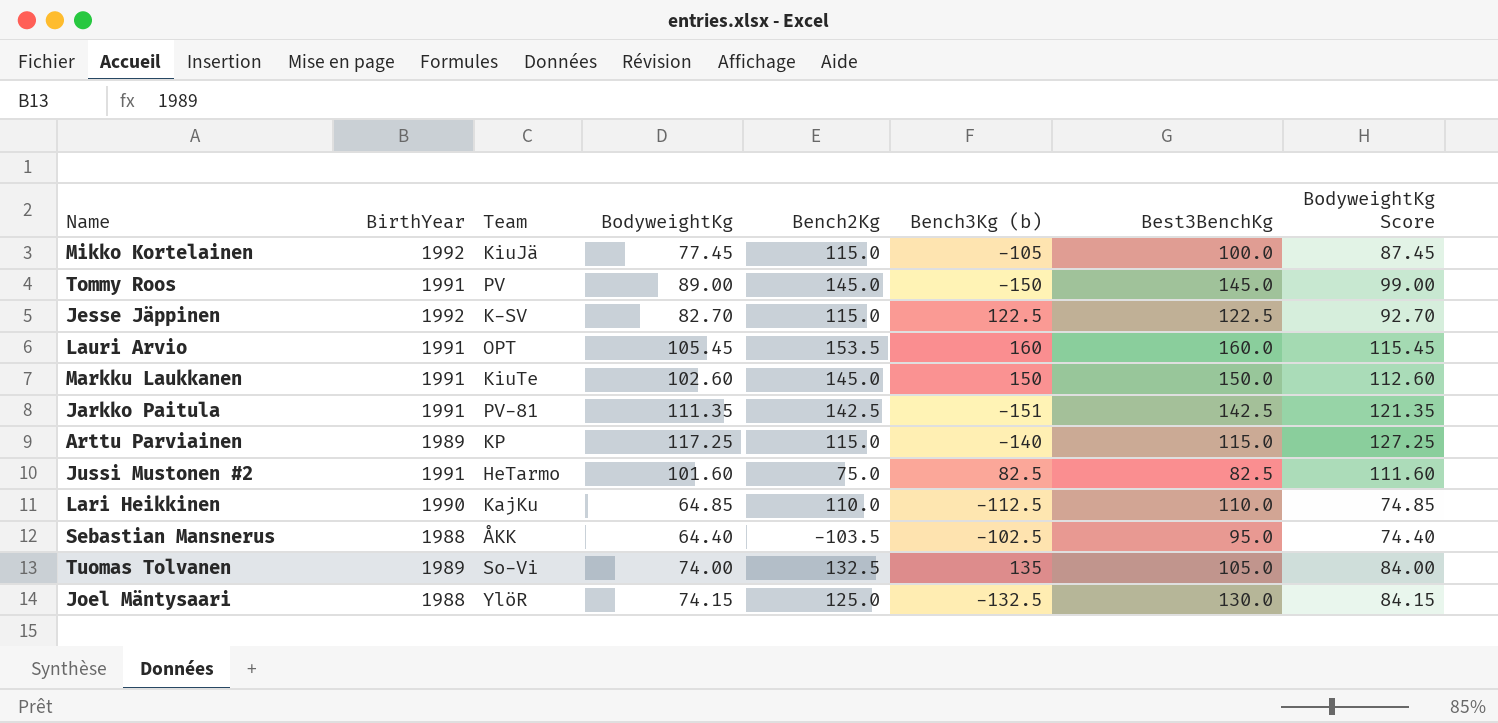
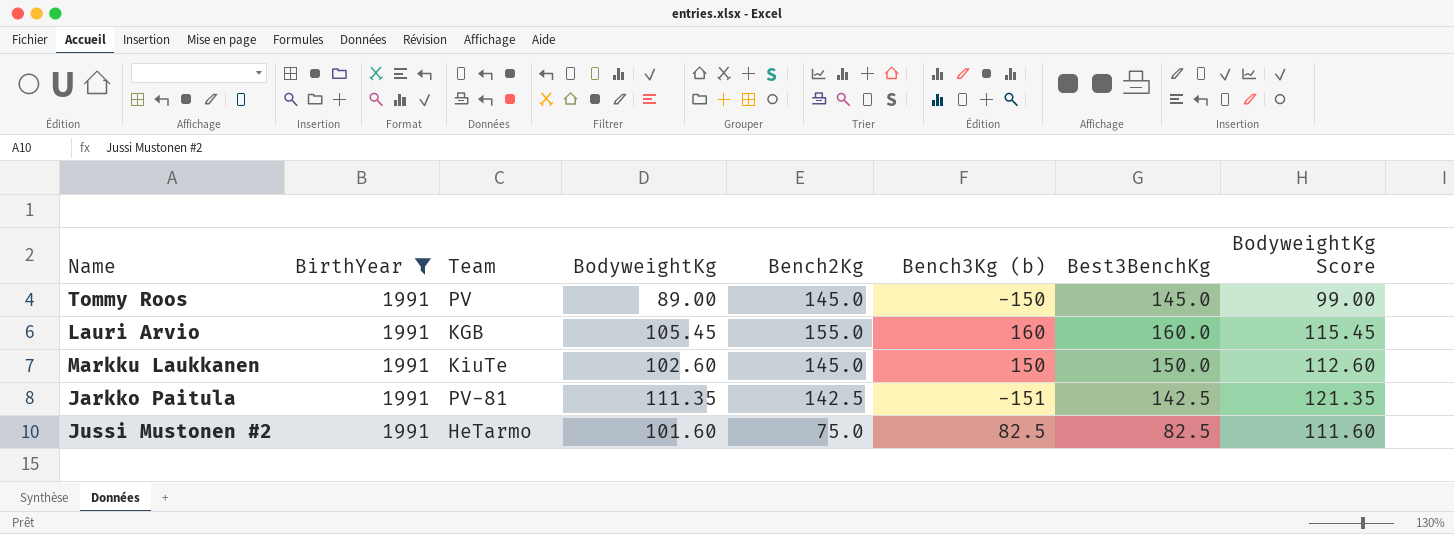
filter: none -> BirthYear = 1991
Lauri Arvio | Team: OPT -> KGB
Lauri Arvio | Bench2Kg: 153.5 -> 155.0

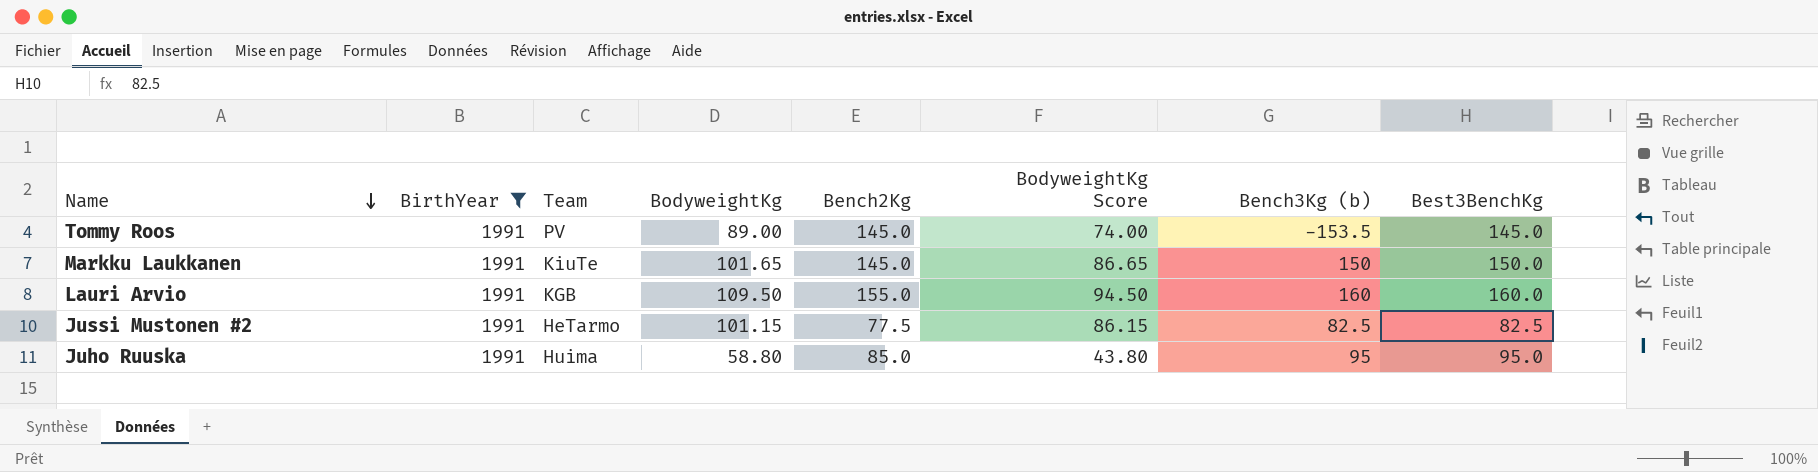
row order: none -> Name descending
column BodyweightKg Score | formula: [BodyweightKg] + 10 -> [BodyweightKg] - 15
column BodyweightKg Score | position: 8 -> 6
row Jarkko Paitula: 1991 | PV-81 | 111.35 | 142.5 | -151 | 142.5 | 121.35 -> none
Tommy Roos | Bench3Kg (b): -150 -> -153.5
Markku Laukkanen | BodyweightKg: 102.60 -> 101.65
Lauri Arvio | BodyweightKg: 105.45 -> 109.50
Jussi Mustonen #2 | BodyweightKg: 101.60 -> 101.15
Jussi Mustonen #2 | Bench2Kg: 75.0 -> 77.5
row Juho Ruuska: none -> 1991 | Huima | 58.80 | 85.0 | 43.80 | 95 | 95.0

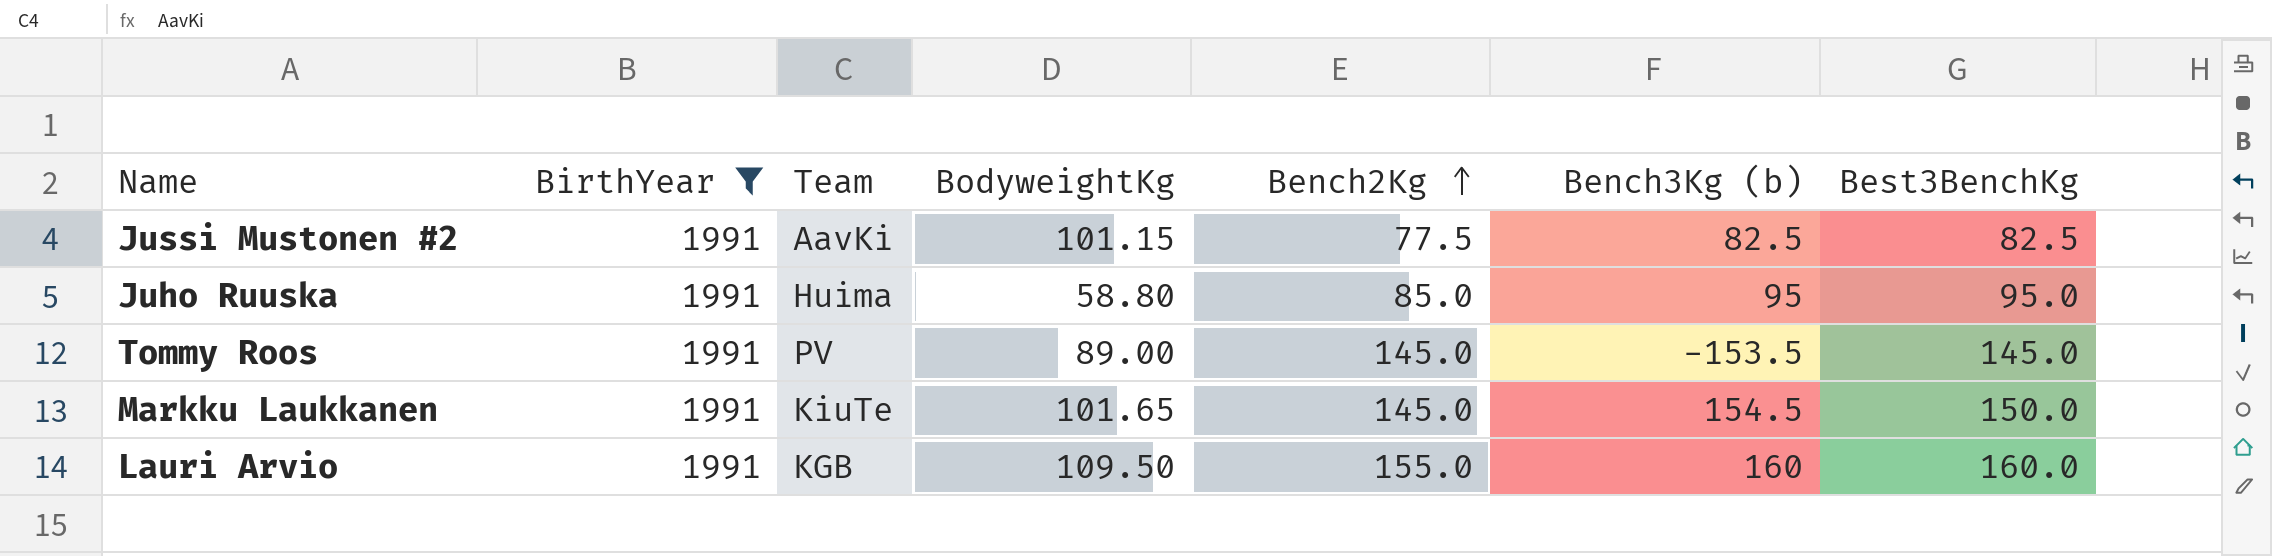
row order: Name descending -> Bench2Kg ascending
column BodyweightKg Score | formula: [BodyweightKg] - 15 -> none
Jussi Mustonen #2 | Team: HeTarmo -> AavKi
Markku Laukkanen | Bench3Kg (b): 150 -> 154.5

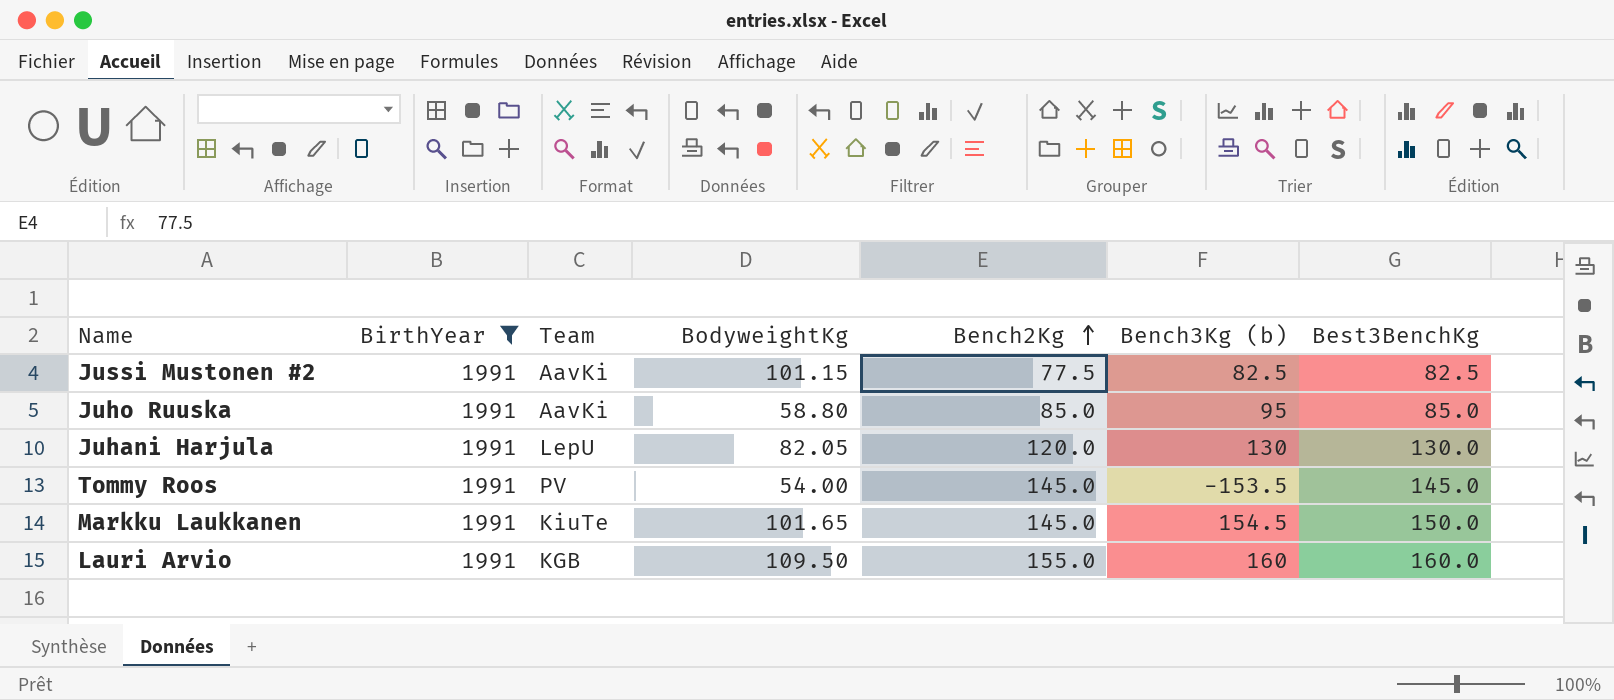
Juho Ruuska | Team: Huima -> AavKi
Juho Ruuska | Best3BenchKg: 95.0 -> 85.0
row Juhani Harjula: none -> 1991 | LepU | 82.05 | 120.0 | 130 | 130.0
Tommy Roos | BodyweightKg: 89.00 -> 54.00

